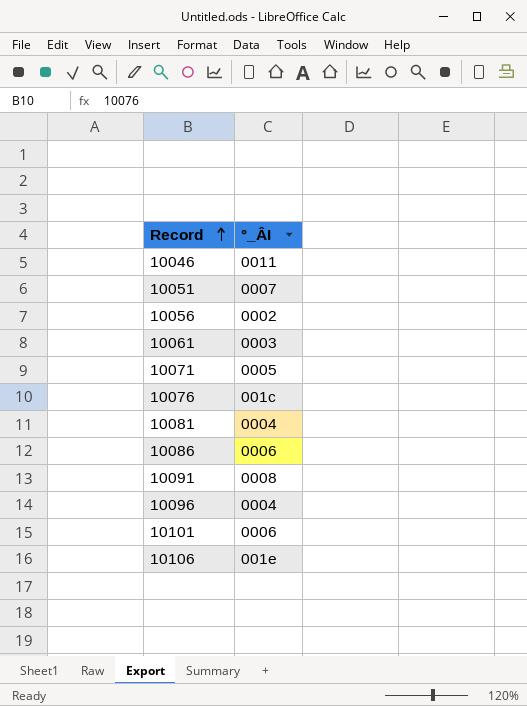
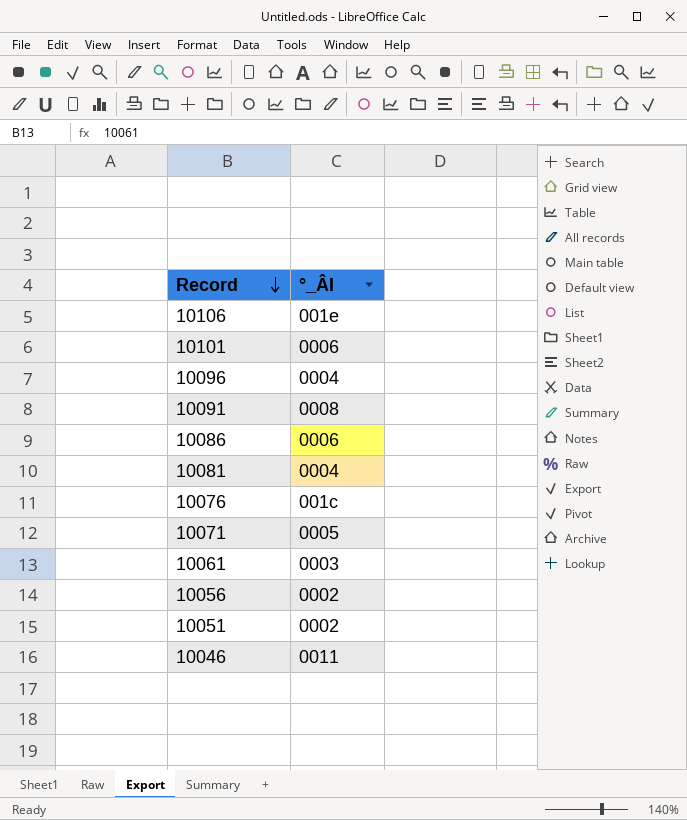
row order: Record ascending -> Record descending
10051 | °_ÂI: 0007 -> 0002

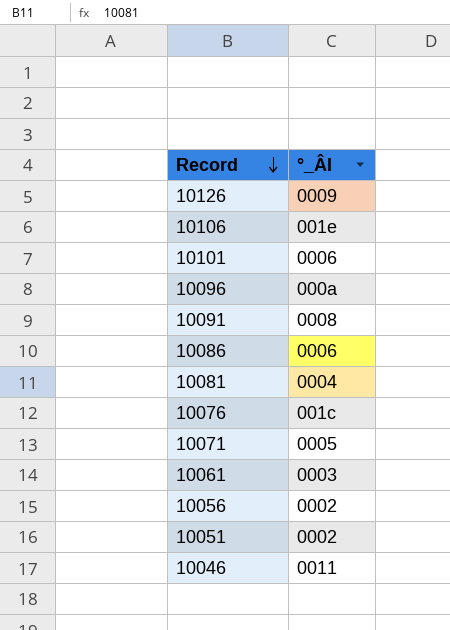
row 10126: none -> 0009
10096 | °_ÂI: 0004 -> 000a

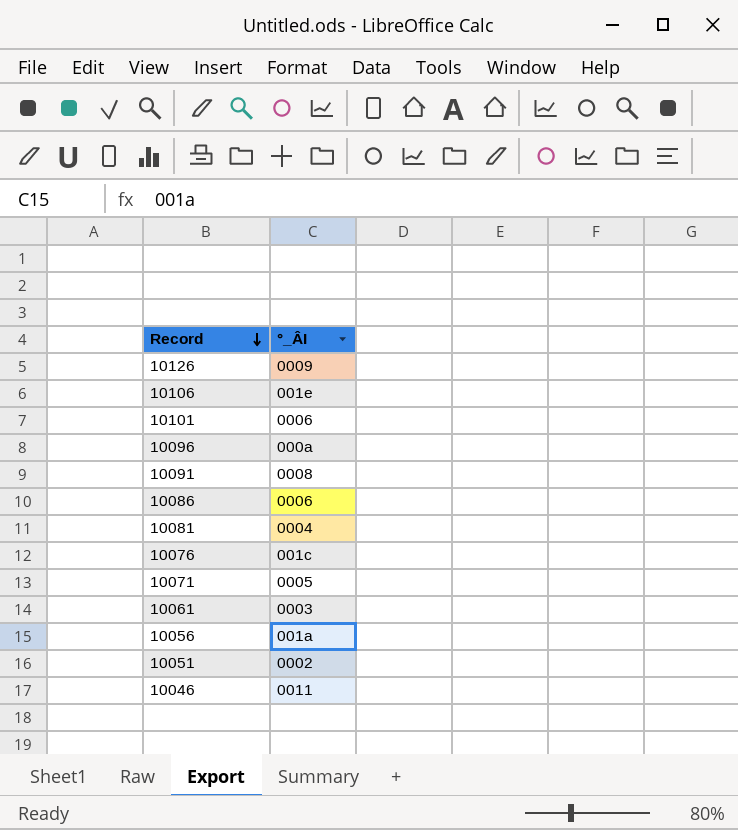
10056 | °_ÂI: 0002 -> 001a

